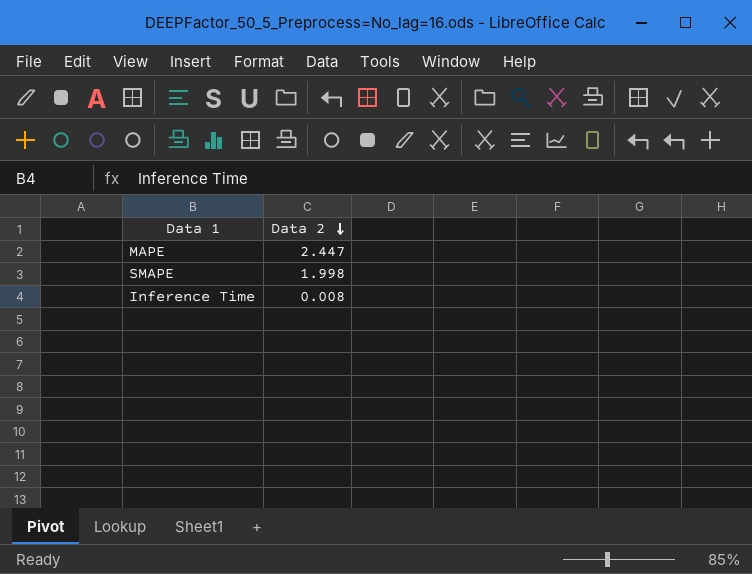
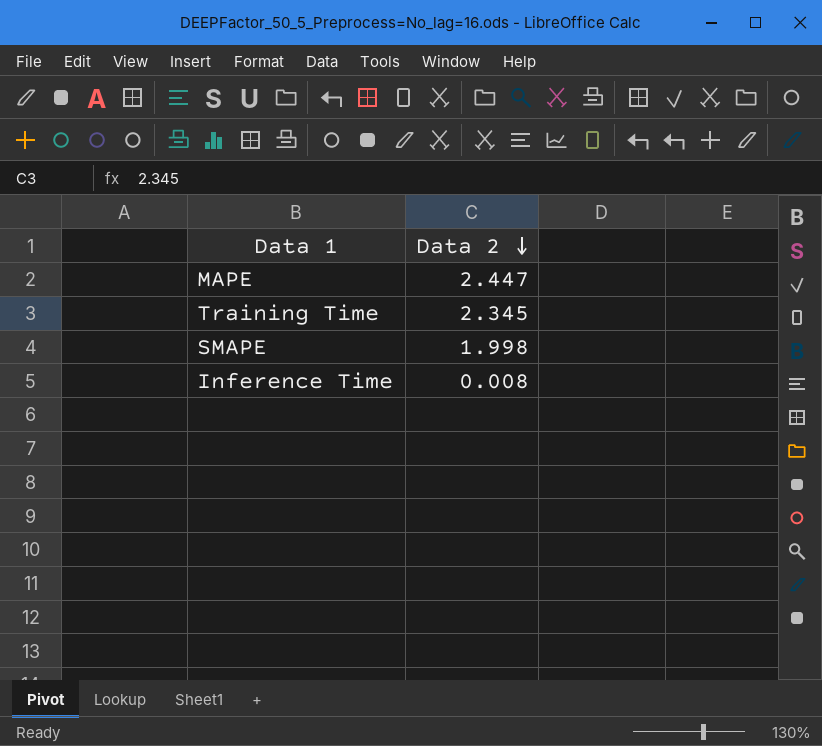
row Training Time: none -> 2.345

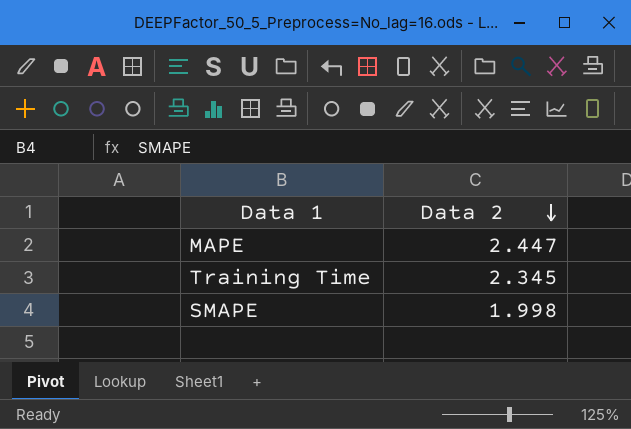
row Inference Time: 0.008 -> none

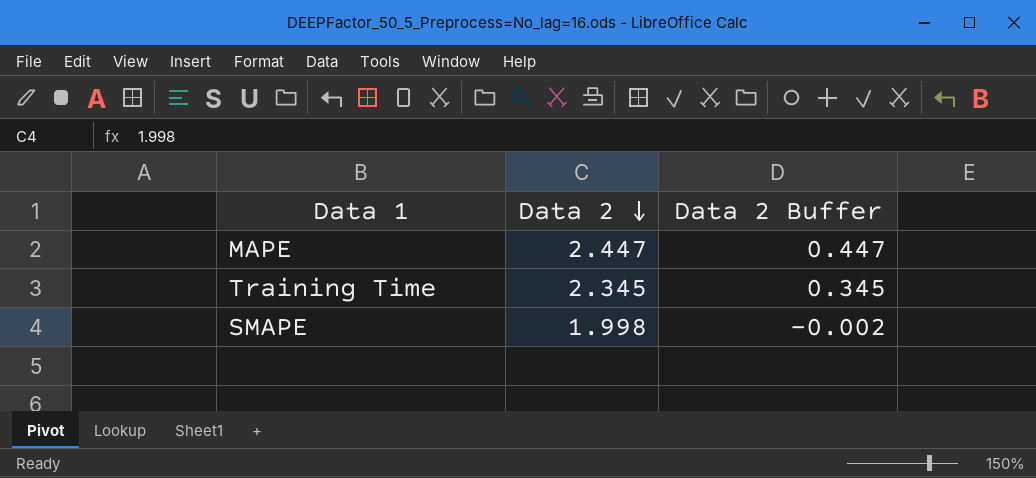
column Data 2 Buffer | formula: none -> [Data 2] - 2

